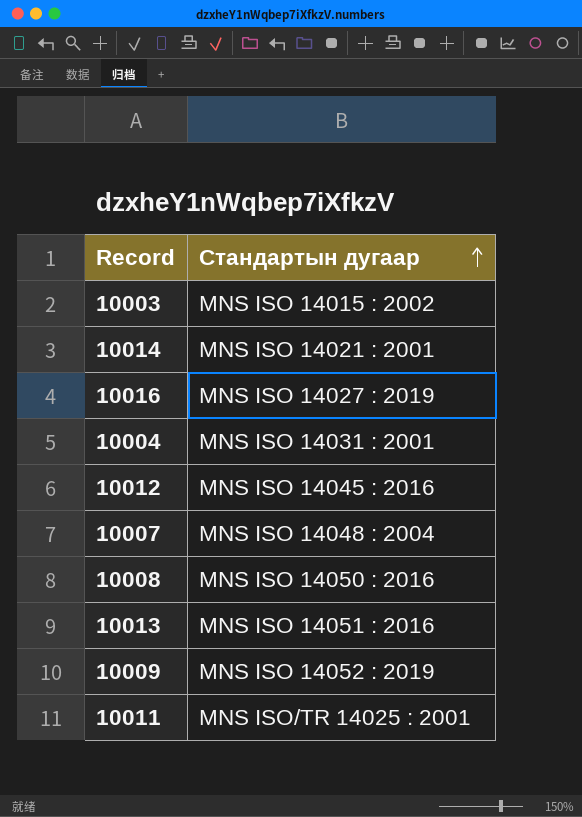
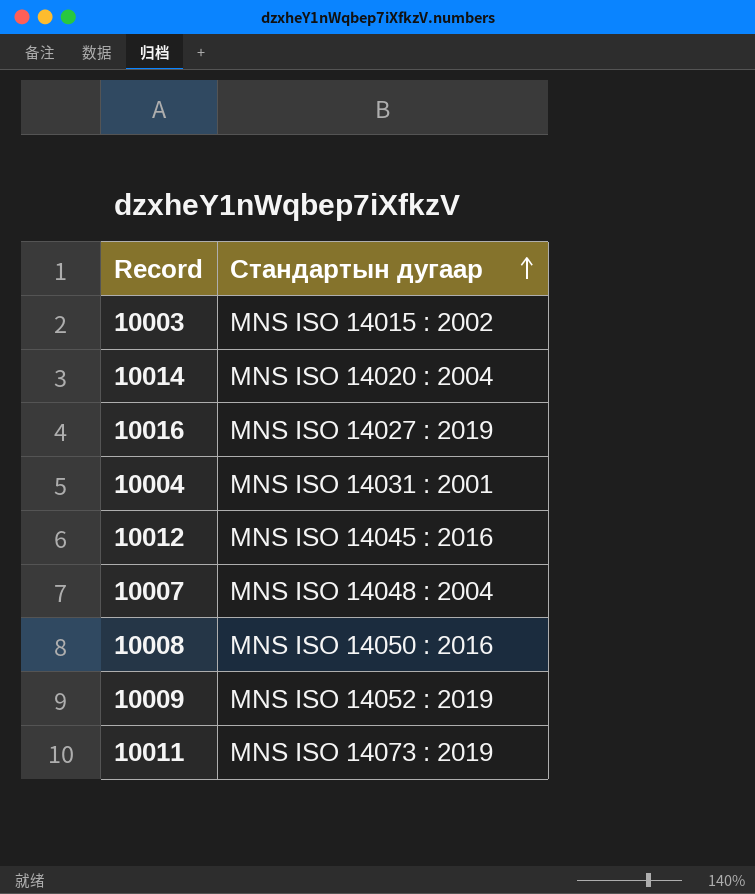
row 10013: MNS ISO 14051 : 2016 -> none
10014 | Стандартын дугаар: MNS ISO 14021 : 2001 -> MNS ISO 14020 : 2004
10011 | Стандартын дугаар: MNS ISO/TR 14025 : 2001 -> MNS ISO 14073 : 2019

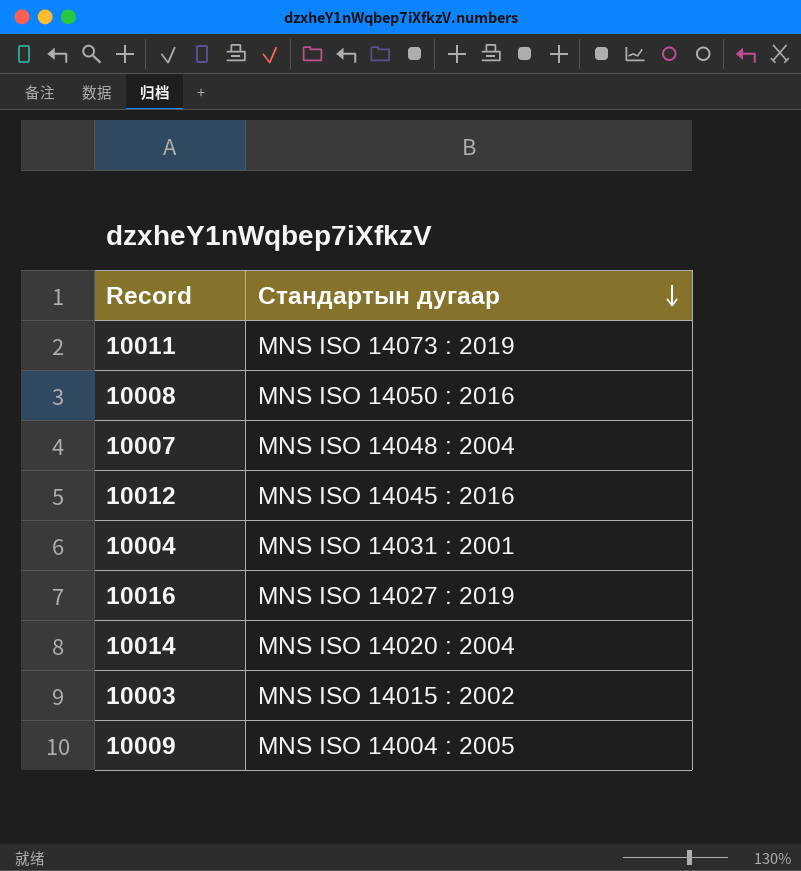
row order: Стандартын дугаар ascending -> Стандартын дугаар descending
10009 | Стандартын дугаар: MNS ISO 14052 : 2019 -> MNS ISO 14004 : 2005

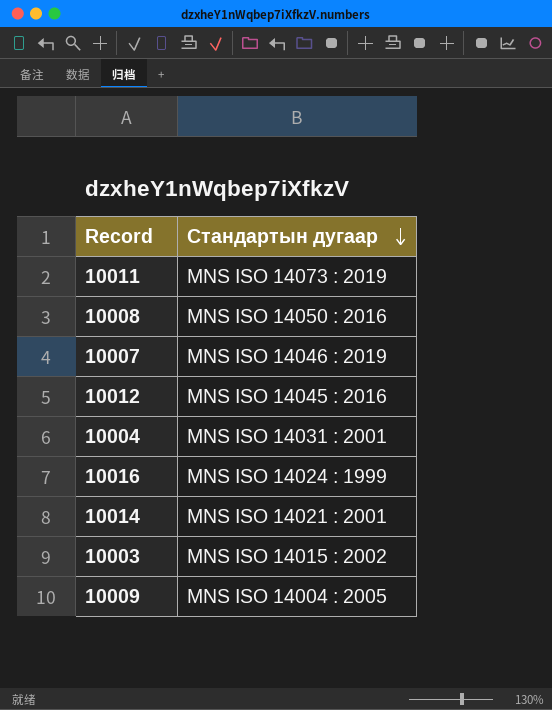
10007 | Стандартын дугаар: MNS ISO 14048 : 2004 -> MNS ISO 14046 : 2019
10016 | Стандартын дугаар: MNS ISO 14027 : 2019 -> MNS ISO 14024 : 1999
10014 | Стандартын дугаар: MNS ISO 14020 : 2004 -> MNS ISO 14021 : 2001

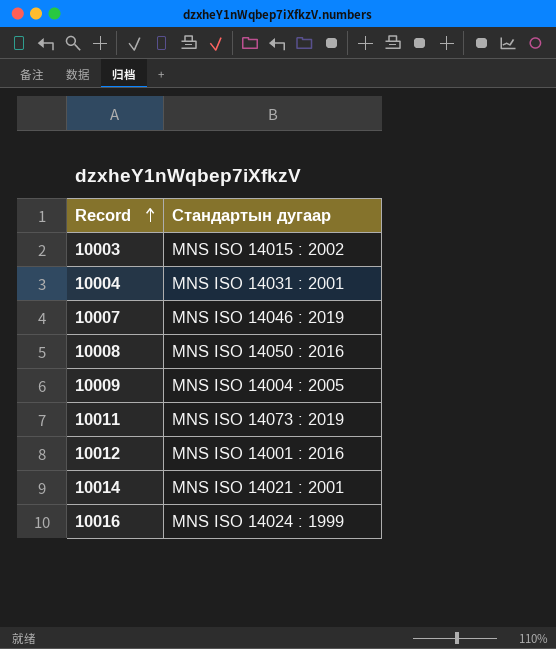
row order: Стандартын дугаар descending -> Record ascending
10012 | Стандартын дугаар: MNS ISO 14045 : 2016 -> MNS ISO 14001 : 2016

